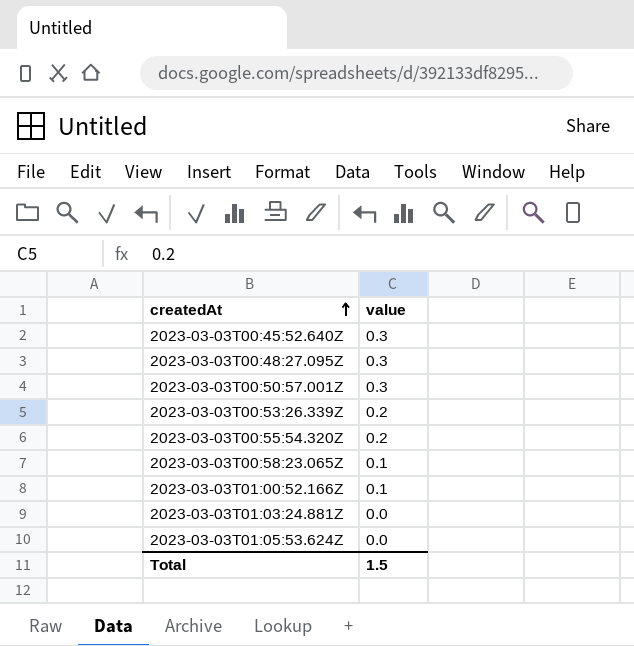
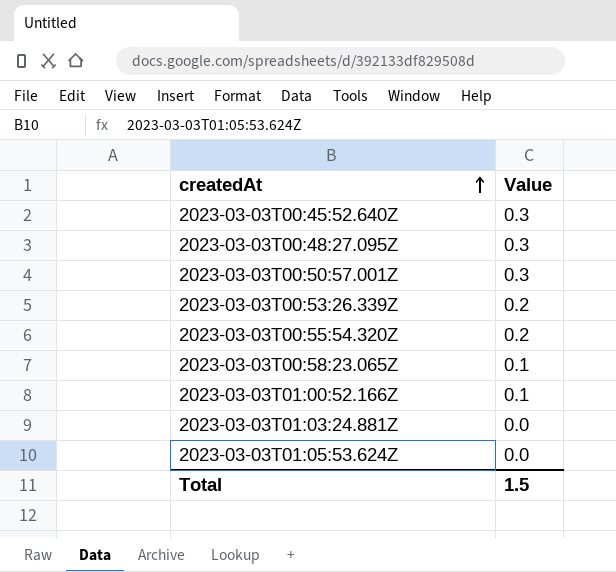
column name: value -> Value

